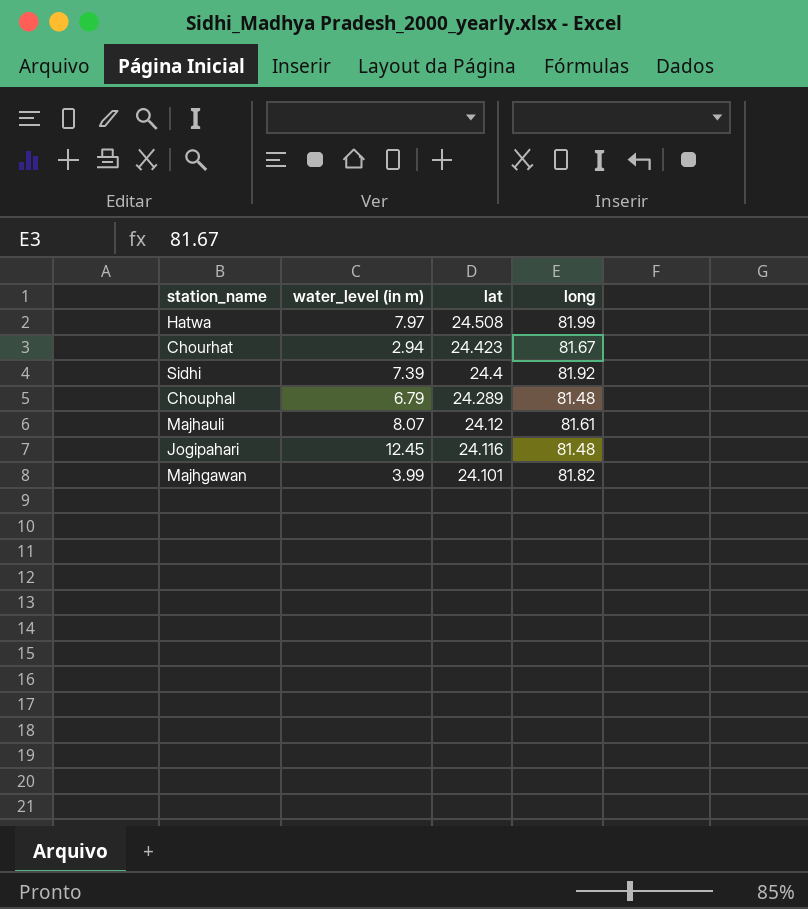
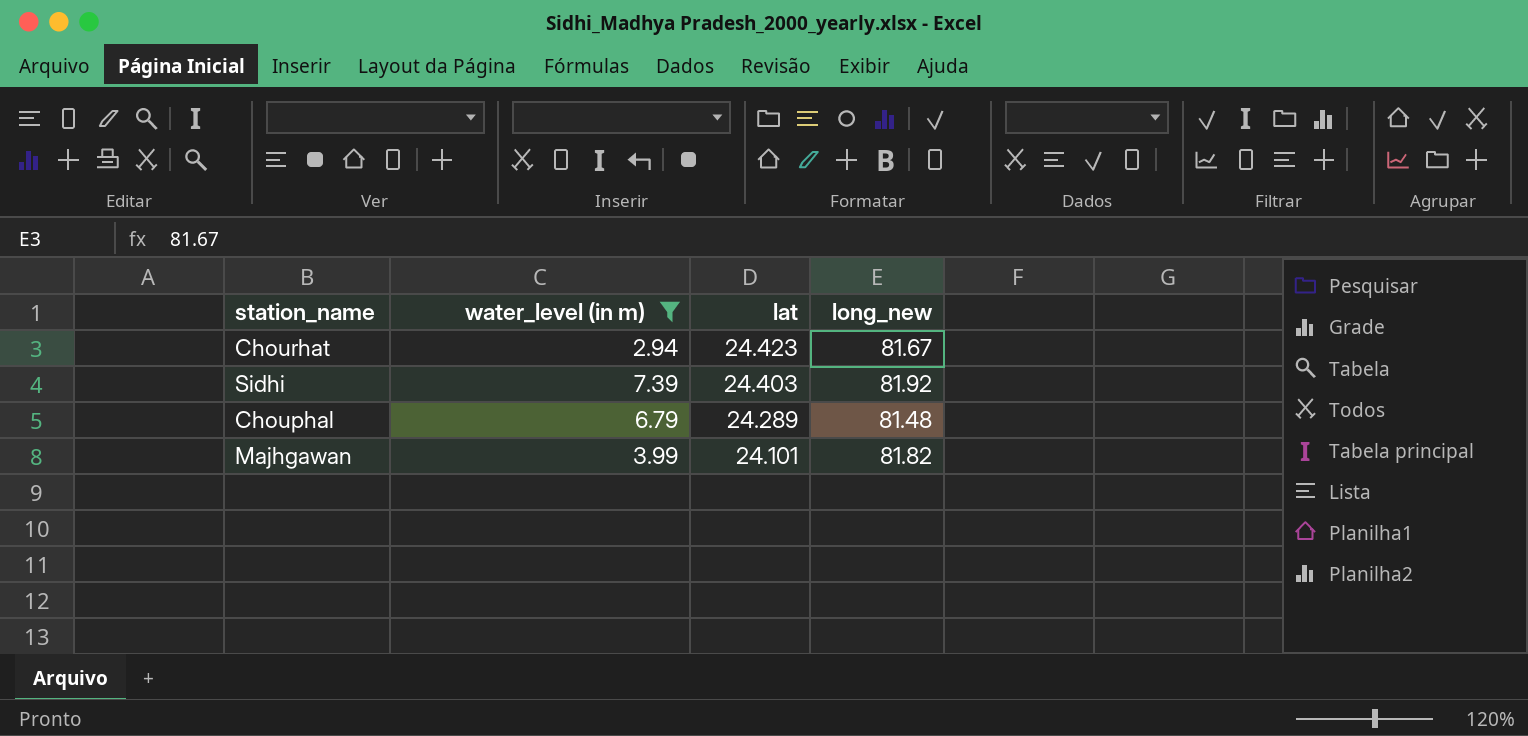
filter: none -> water_level (in m) <= 7.39
column name: long -> long_new
Sidhi | lat: 24.4 -> 24.403

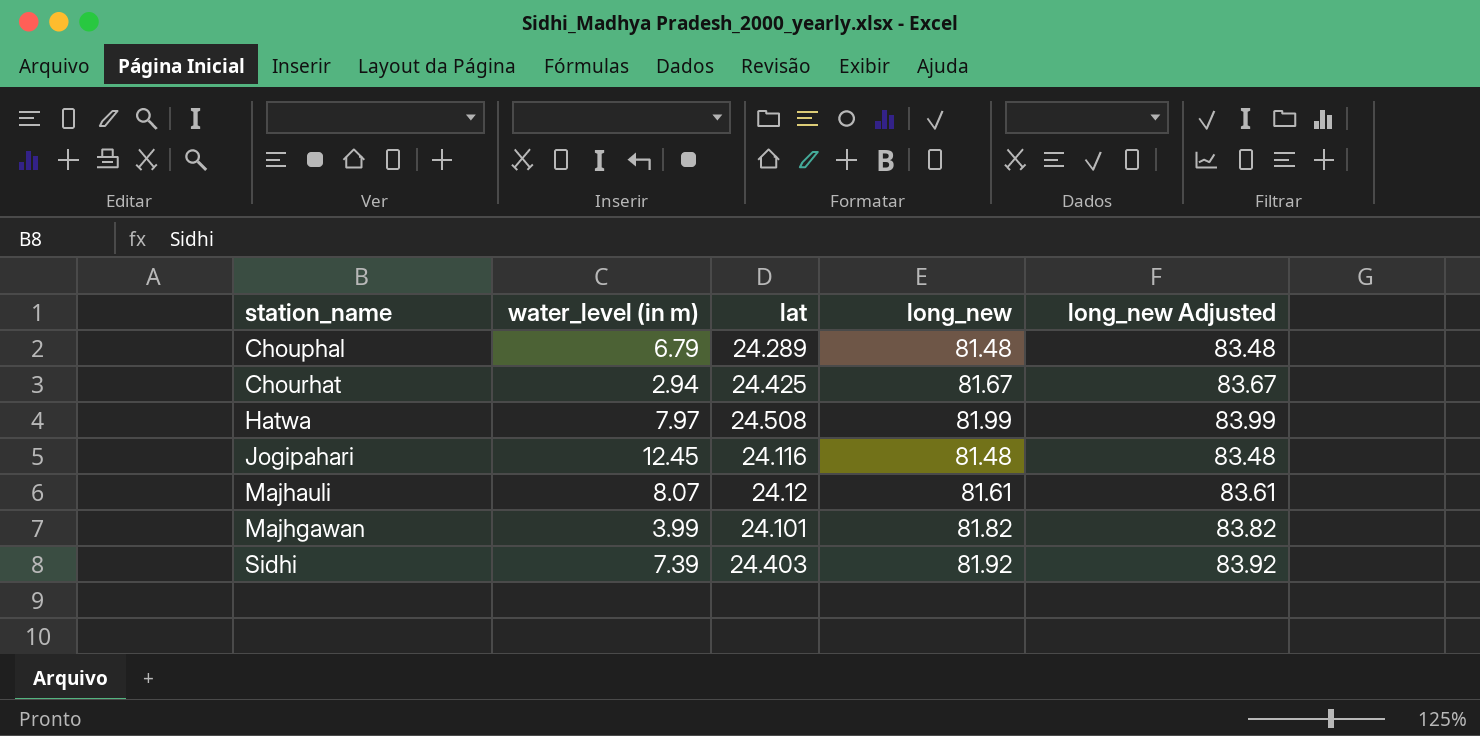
filter: water_level (in m) <= 7.39 -> none
row order: lat descending -> station_name ascending
column long_new Adjusted | formula: none -> [long_new] + 2
Chourhat | lat: 24.423 -> 24.425

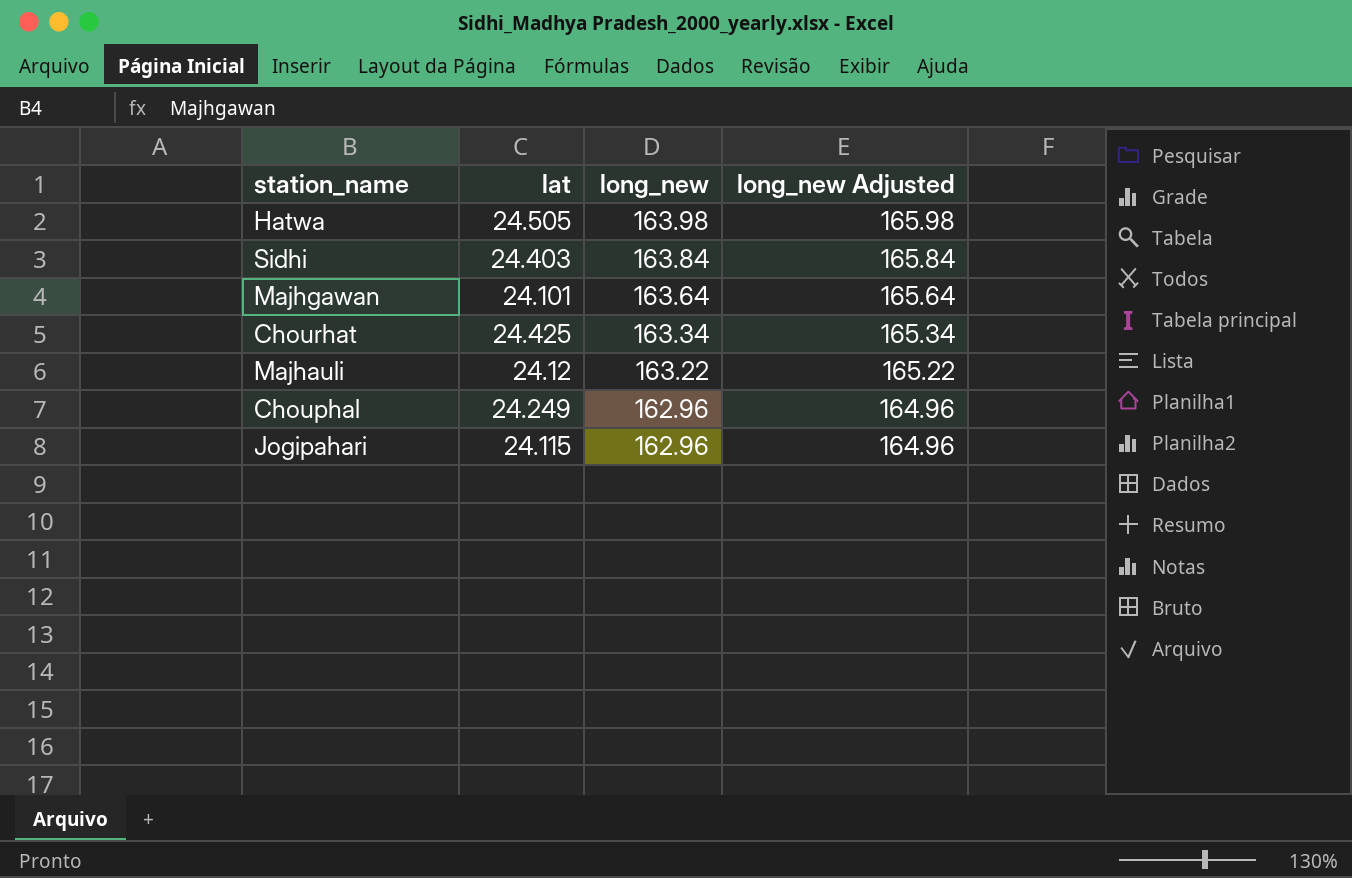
row order: station_name ascending -> long_new descending
column water_level (in m) | position: 2 -> none
Hatwa | lat: 24.508 -> 24.505
Hatwa | long_new: 81.99 -> 163.98
Hatwa | long_new Adjusted: 83.99 -> 165.98
Sidhi | long_new: 81.92 -> 163.84
Sidhi | long_new Adjusted: 83.92 -> 165.84
Majhgawan | long_new: 81.82 -> 163.64
Majhgawan | long_new Adjusted: 83.82 -> 165.64
Chourhat | long_new: 81.67 -> 163.34
Chourhat | long_new Adjusted: 83.67 -> 165.34
Majhauli | long_new: 81.61 -> 163.22
Majhauli | long_new Adjusted: 83.61 -> 165.22
Chouphal | lat: 24.289 -> 24.249
Chouphal | long_new: 81.48 -> 162.96
Chouphal | long_new Adjusted: 83.48 -> 164.96
Jogipahari | lat: 24.116 -> 24.115
Jogipahari | long_new: 81.48 -> 162.96
Jogipahari | long_new Adjusted: 83.48 -> 164.96

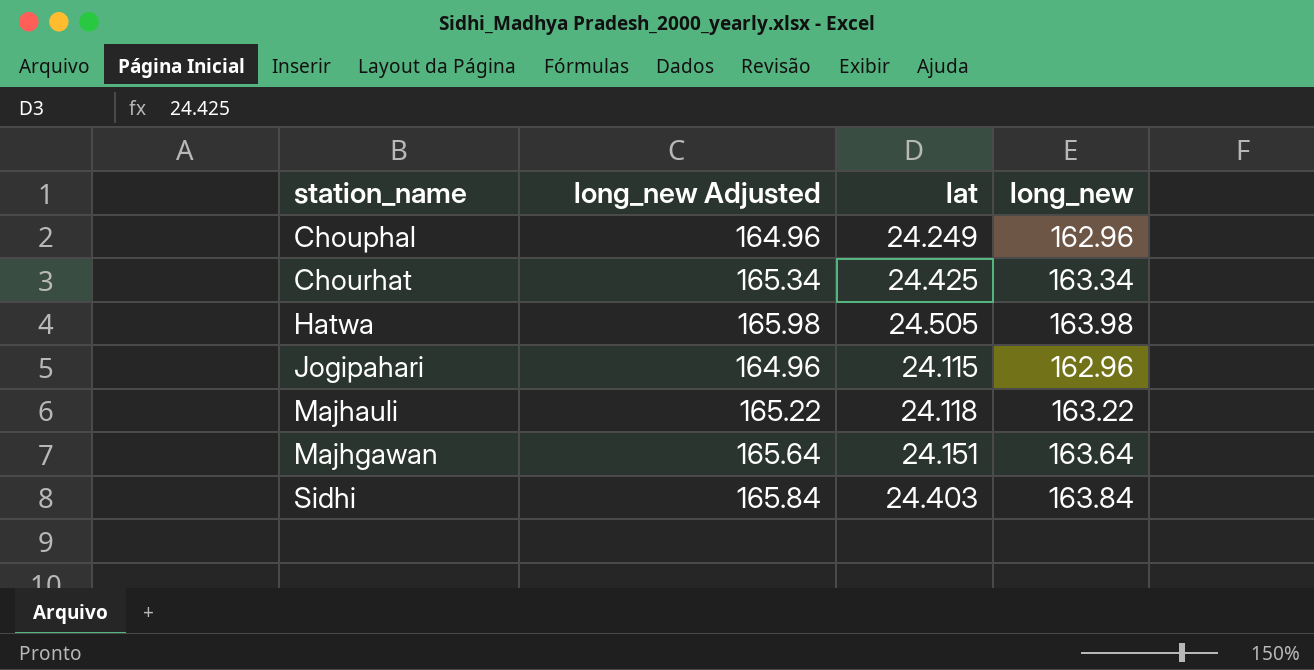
row order: long_new descending -> station_name ascending
column long_new Adjusted | position: 4 -> 2
Majhauli | lat: 24.12 -> 24.118
Majhgawan | lat: 24.101 -> 24.151

